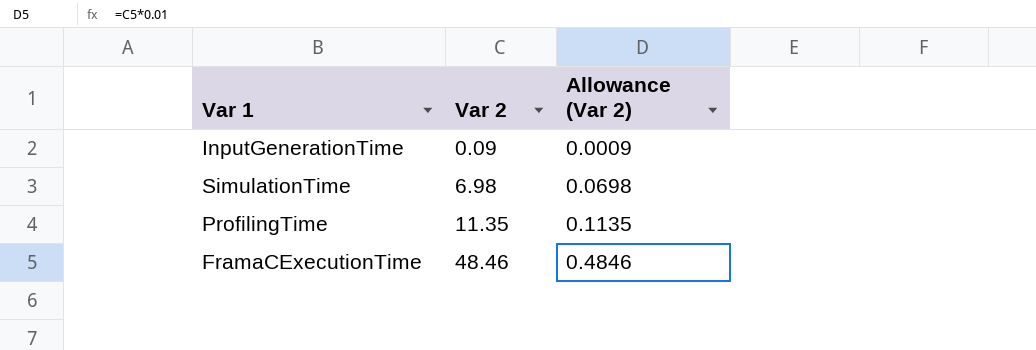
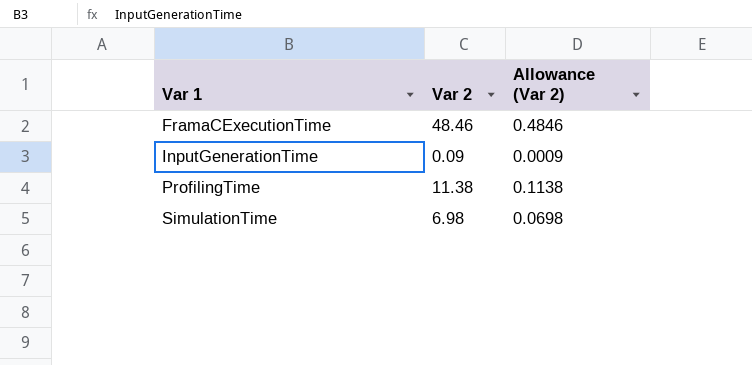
row order: Var 2 ascending -> Var 1 ascending
ProfilingTime | Var 2: 11.35 -> 11.38
ProfilingTime | Allowance (Var 2): 0.1135 -> 0.1138

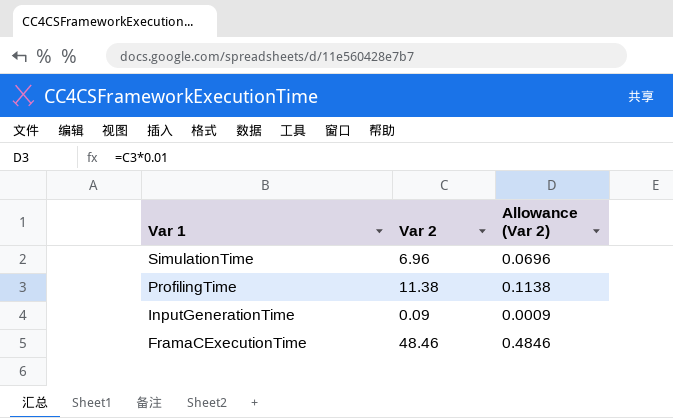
row order: Var 1 ascending -> Var 1 descending
SimulationTime | Var 2: 6.98 -> 6.96
SimulationTime | Allowance (Var 2): 0.0698 -> 0.0696

